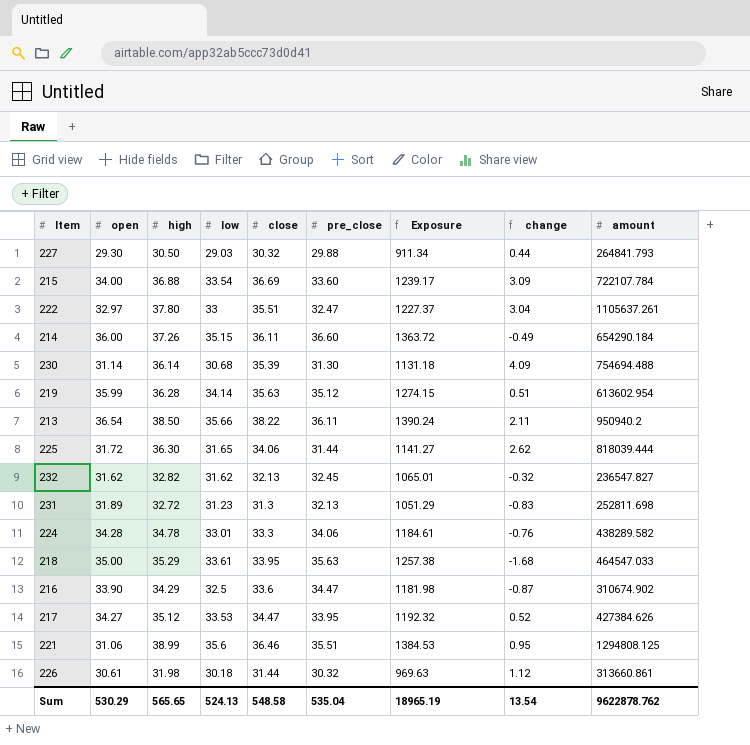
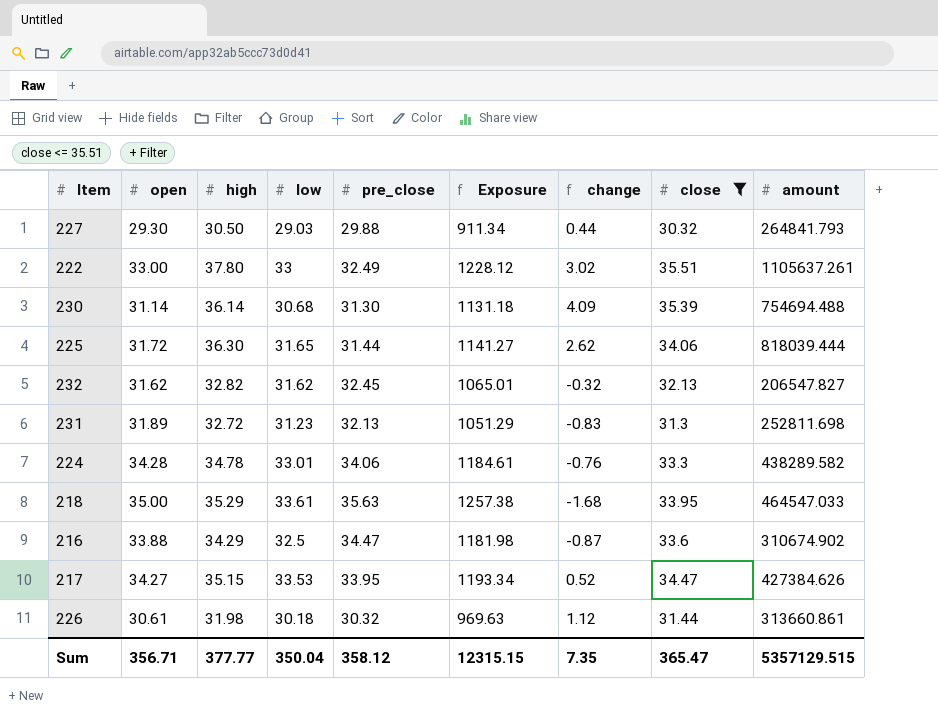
filter: none -> close <= 35.51
column close | position: 5 -> 8
222 | open: 32.97 -> 33.00
222 | pre_close: 32.47 -> 32.49
222 | Exposure: 1227.37 -> 1228.12
222 | change: 3.04 -> 3.02
232 | amount: 236547.827 -> 206547.827
216 | open: 33.90 -> 33.88
217 | high: 35.12 -> 35.15
217 | Exposure: 1192.32 -> 1193.34
Sum | open: 530.29 -> 356.71
Sum | high: 565.65 -> 377.77
Sum | low: 524.13 -> 350.04
Sum | pre_close: 535.04 -> 358.12
Sum | Exposure: 18965.19 -> 12315.15
Sum | change: 13.54 -> 7.35
Sum | close: 548.58 -> 365.47
Sum | amount: 9622878.762 -> 5357129.515

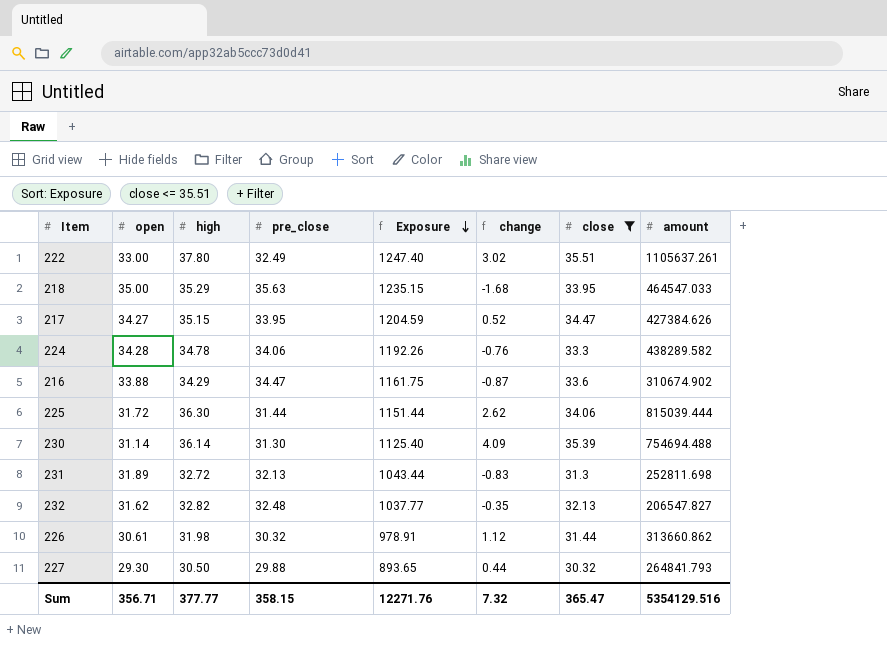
row order: none -> Exposure descending
column low | position: 4 -> none
column Exposure | formula: [high] * [pre_close] -> [open] * [high]
225 | amount: 818039.444 -> 815039.444
232 | pre_close: 32.45 -> 32.48
232 | change: -0.32 -> -0.35
226 | amount: 313660.861 -> 313660.862
Sum | pre_close: 358.12 -> 358.15
Sum | Exposure: 12315.15 -> 12271.76
Sum | change: 7.35 -> 7.32
Sum | amount: 5357129.515 -> 5354129.516

